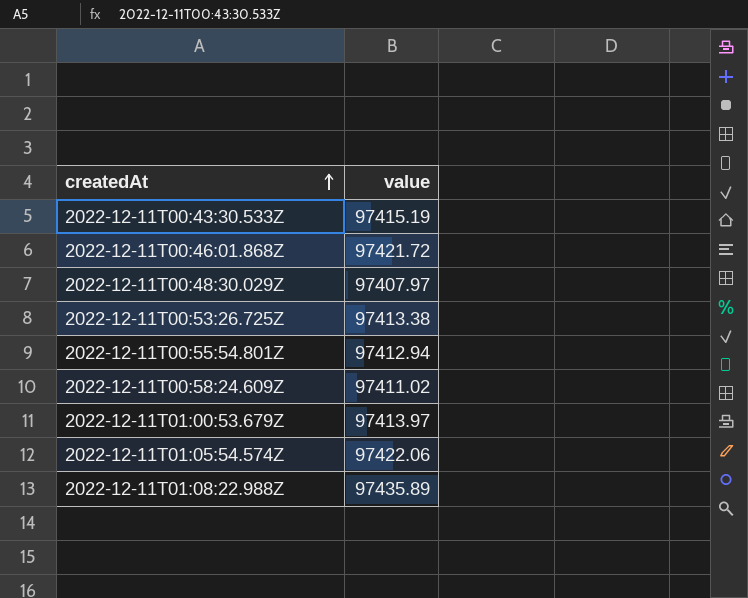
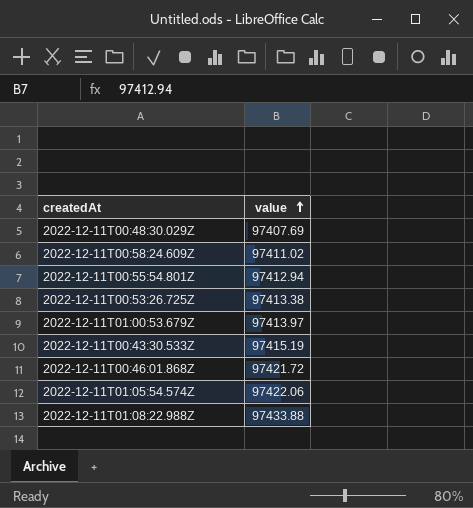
row order: createdAt ascending -> value ascending
2022-12-11T00:48:30.029Z | value: 97407.97 -> 97407.69
2022-12-11T01:08:22.988Z | value: 97435.89 -> 97433.88

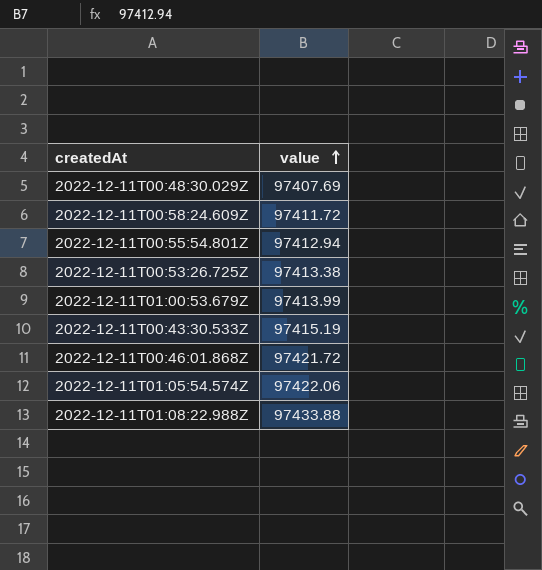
2022-12-11T00:58:24.609Z | value: 97411.02 -> 97411.72
2022-12-11T01:00:53.679Z | value: 97413.97 -> 97413.99

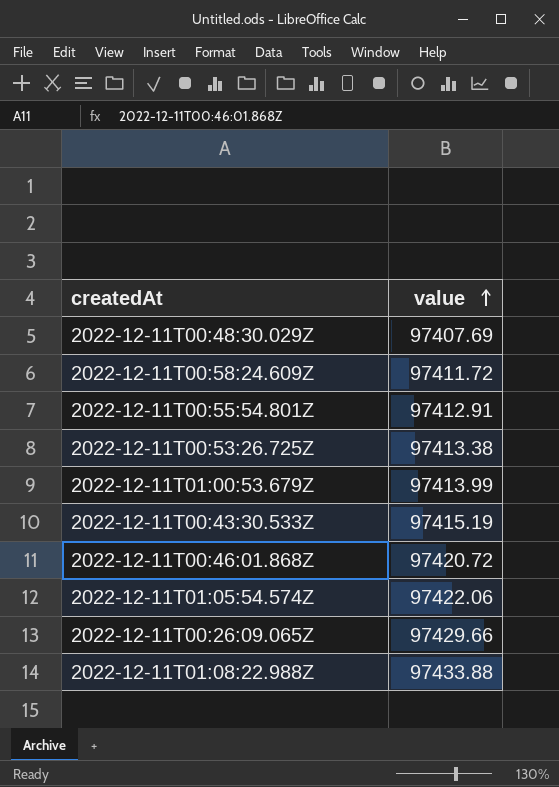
2022-12-11T00:55:54.801Z | value: 97412.94 -> 97412.91
2022-12-11T00:46:01.868Z | value: 97421.72 -> 97420.72
row 2022-12-11T00:26:09.065Z: none -> 97429.66

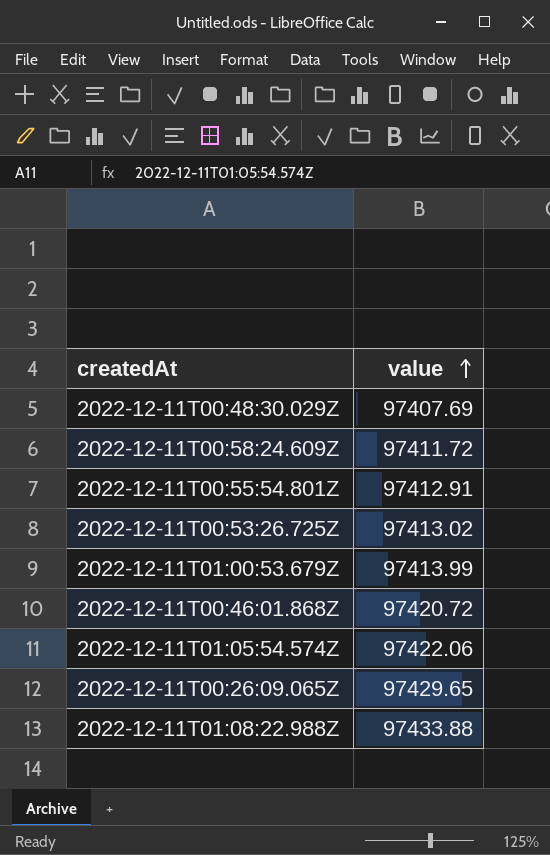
row 2022-12-11T00:43:30.533Z: 97415.19 -> none
2022-12-11T00:53:26.725Z | value: 97413.38 -> 97413.02
2022-12-11T00:26:09.065Z | value: 97429.66 -> 97429.65

